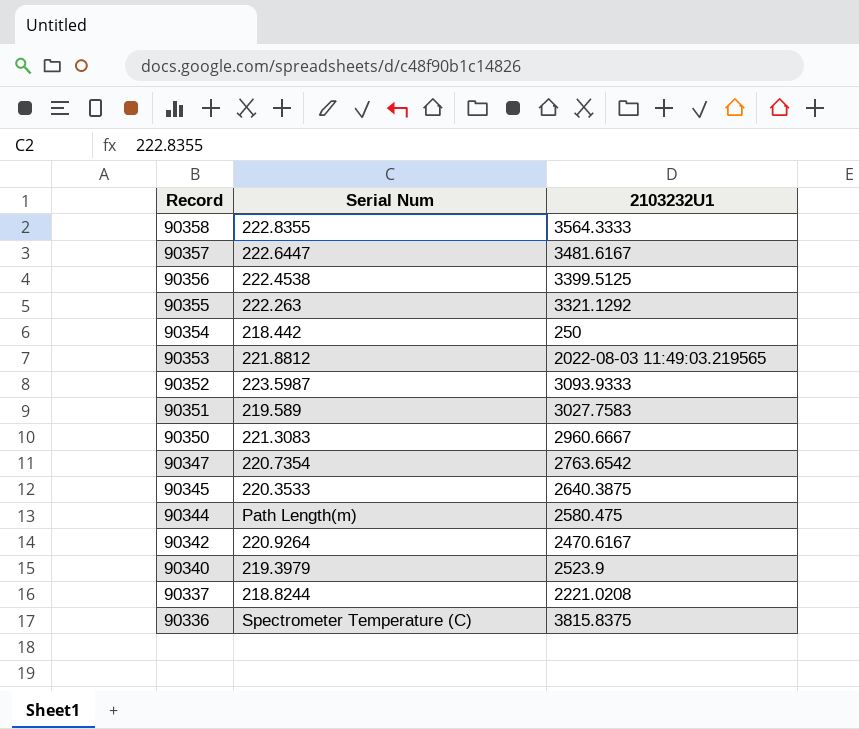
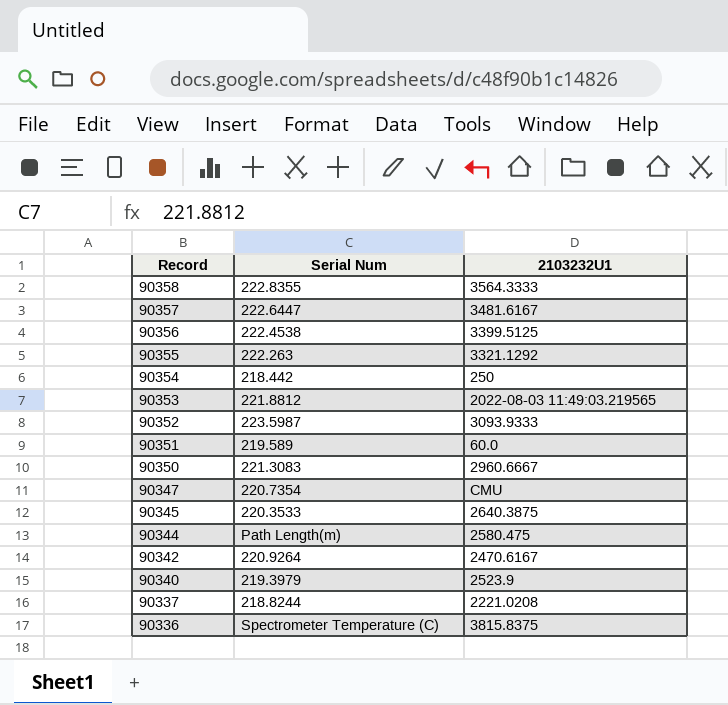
90351 | 2103232U1: 3027.7583 -> 60.0
90347 | 2103232U1: 2763.6542 -> CMU

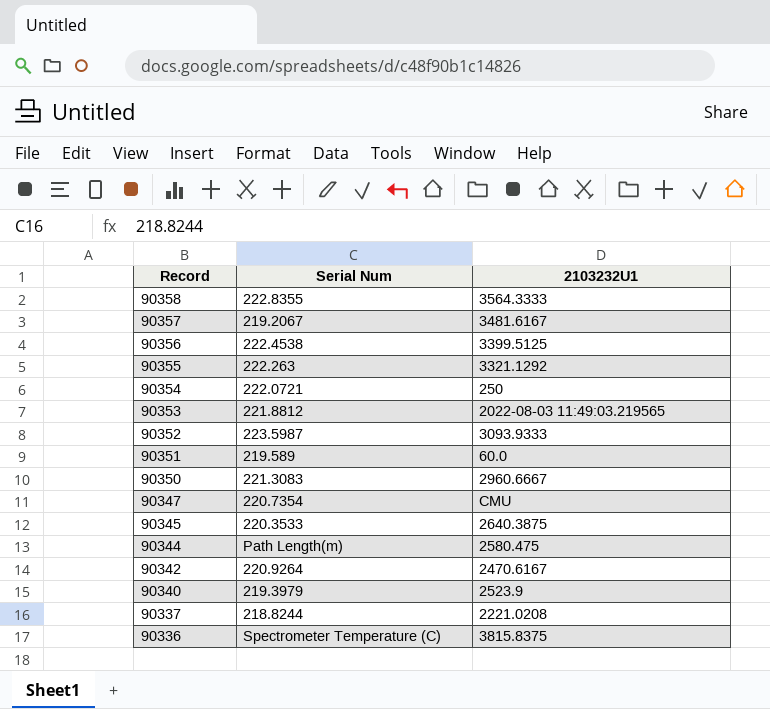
90357 | Serial Num: 222.6447 -> 219.2067
90354 | Serial Num: 218.442 -> 222.0721

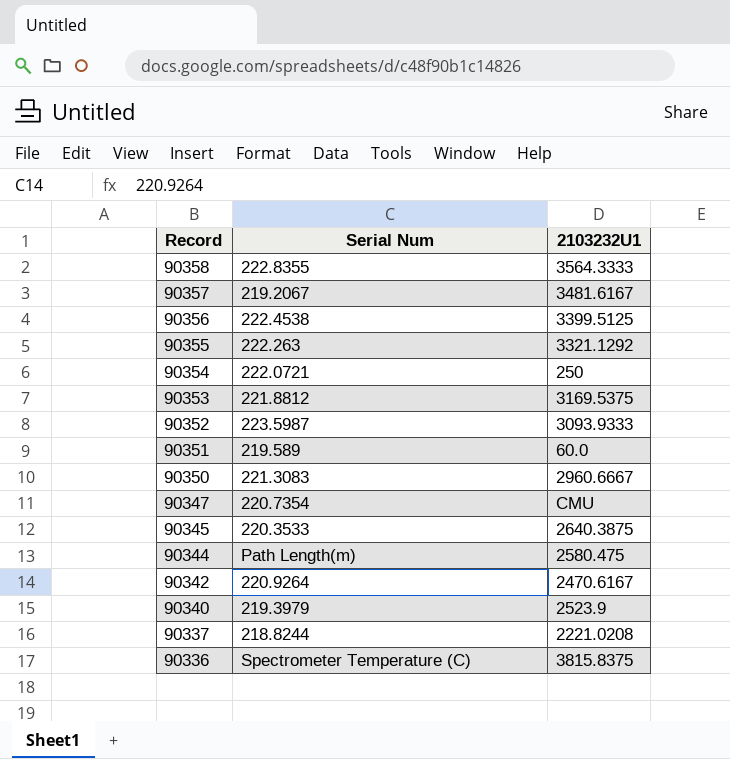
90353 | 2103232U1: 2022-08-03 11:49:03.219565 -> 3169.5375

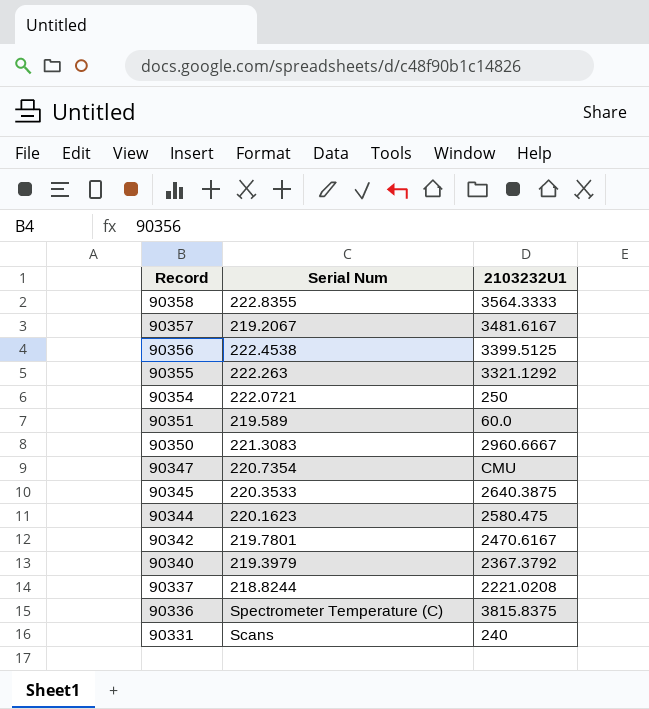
row 90353: 221.8812 | 3169.5375 -> none
row 90352: 223.5987 | 3093.9333 -> none
90344 | Serial Num: Path Length(m) -> 220.1623
90342 | Serial Num: 220.9264 -> 219.7801
90340 | 2103232U1: 2523.9 -> 2367.3792
row 90331: none -> Scans | 240

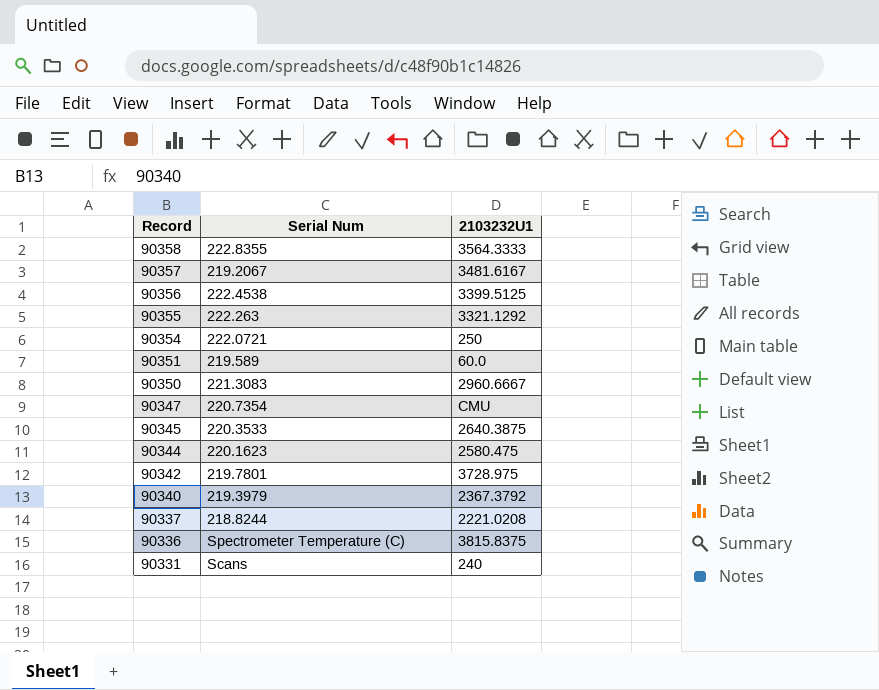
90342 | 2103232U1: 2470.6167 -> 3728.975

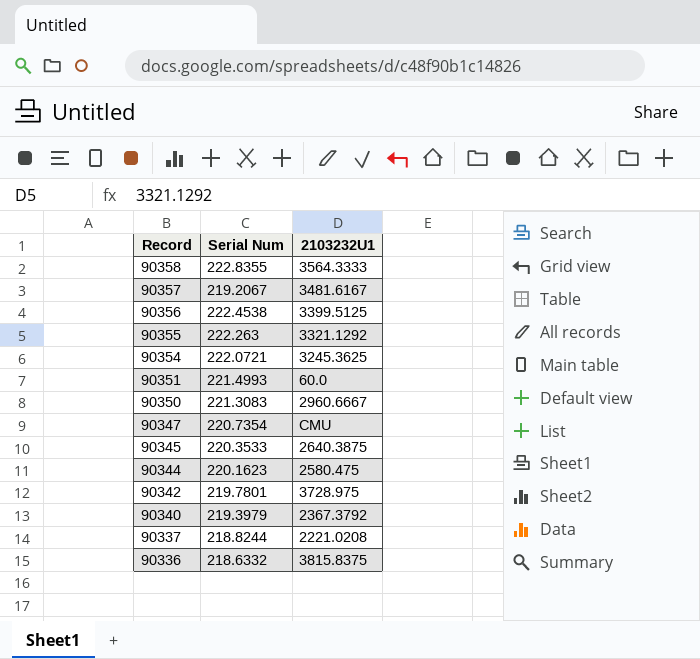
row 90331: Scans | 240 -> none
90354 | 2103232U1: 250 -> 3245.3625
90351 | Serial Num: 219.589 -> 221.4993
90336 | Serial Num: Spectrometer Temperature (C) -> 218.6332

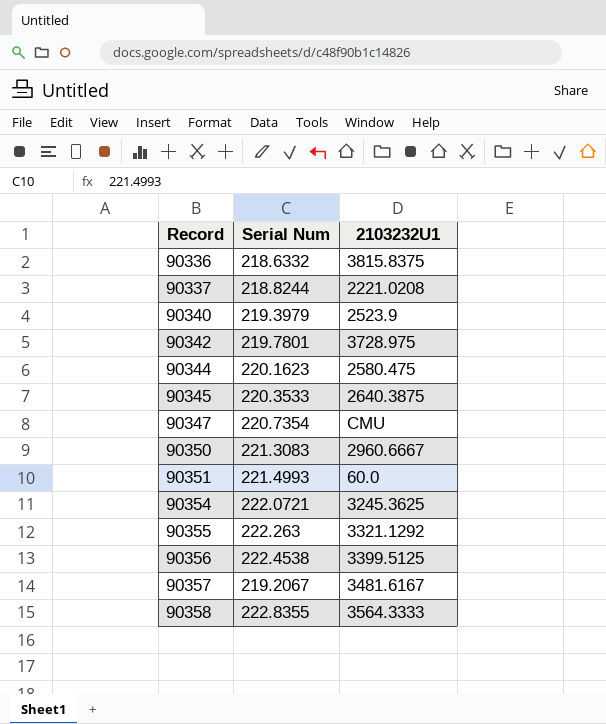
row order: Record descending -> Record ascending
90340 | 2103232U1: 2367.3792 -> 2523.9

